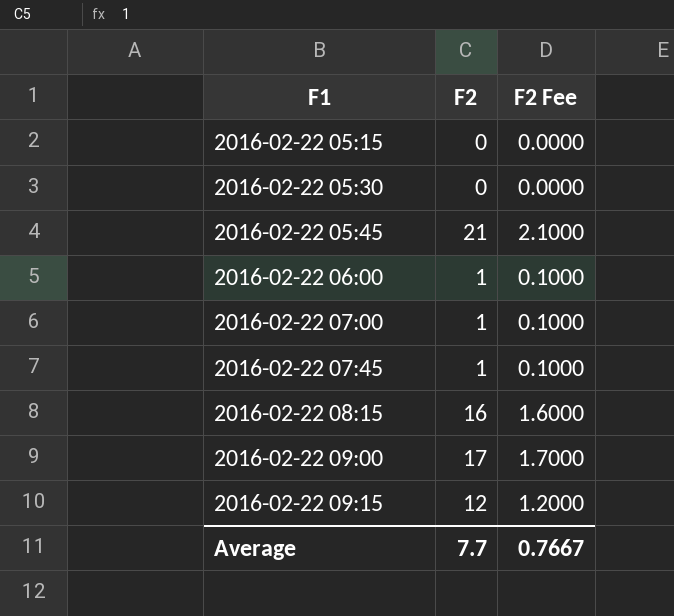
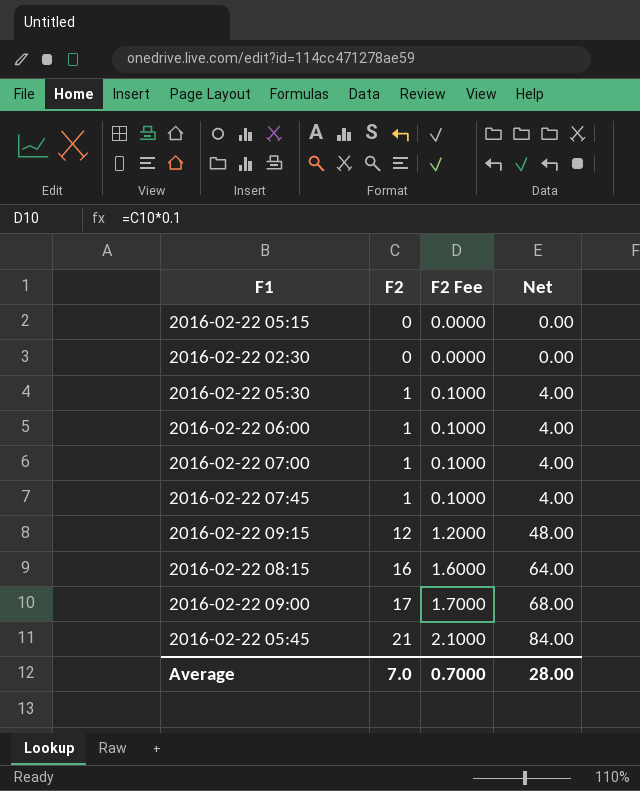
row order: F1 ascending -> F2 ascending
column Net | formula: none -> [F2] * 4
row 2016-02-22 02:30: none -> 0 | 0.0000 | 0.00
2016-02-22 05:30 | F2: 0 -> 1
2016-02-22 05:30 | F2 Fee: 0.0000 -> 0.1000
Average | F2: 7.7 -> 7.0
Average | F2 Fee: 0.7667 -> 0.7000

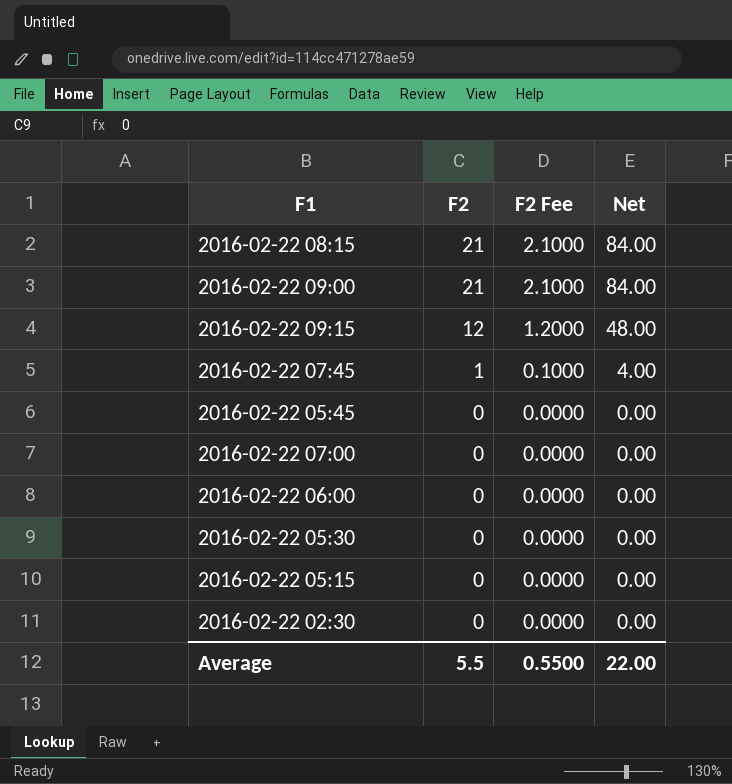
row order: F2 ascending -> F2 descending
2016-02-22 08:15 | F2: 16 -> 21
2016-02-22 08:15 | F2 Fee: 1.6000 -> 2.1000
2016-02-22 08:15 | Net: 64.00 -> 84.00
2016-02-22 09:00 | F2: 17 -> 21
2016-02-22 09:00 | F2 Fee: 1.7000 -> 2.1000
2016-02-22 09:00 | Net: 68.00 -> 84.00
2016-02-22 05:45 | F2: 21 -> 0
2016-02-22 05:45 | F2 Fee: 2.1000 -> 0.0000
2016-02-22 05:45 | Net: 84.00 -> 0.00
2016-02-22 07:00 | F2: 1 -> 0
2016-02-22 07:00 | F2 Fee: 0.1000 -> 0.0000
2016-02-22 07:00 | Net: 4.00 -> 0.00
2016-02-22 06:00 | F2: 1 -> 0
2016-02-22 06:00 | F2 Fee: 0.1000 -> 0.0000
2016-02-22 06:00 | Net: 4.00 -> 0.00
2016-02-22 05:30 | F2: 1 -> 0
2016-02-22 05:30 | F2 Fee: 0.1000 -> 0.0000
2016-02-22 05:30 | Net: 4.00 -> 0.00
Average | F2: 7.0 -> 5.5
Average | F2 Fee: 0.7000 -> 0.5500
Average | Net: 28.00 -> 22.00

